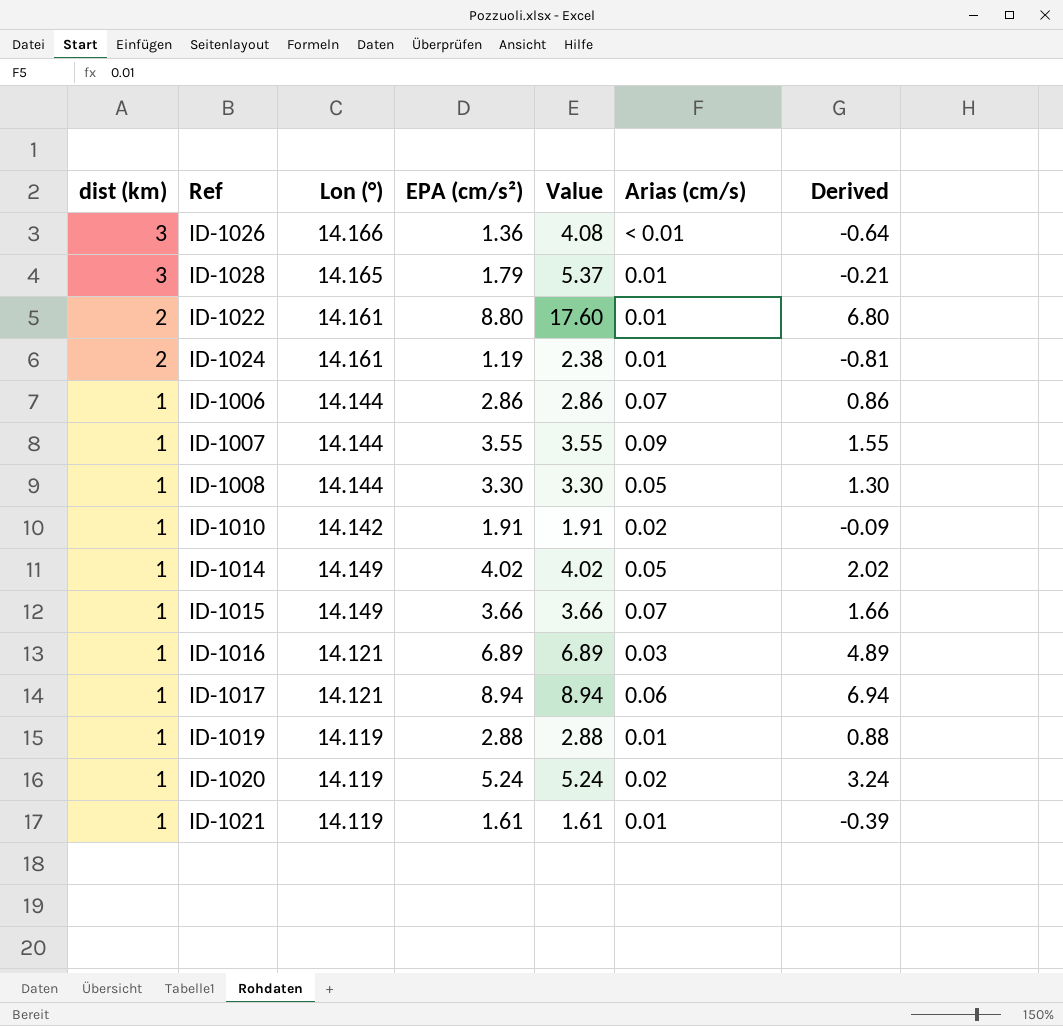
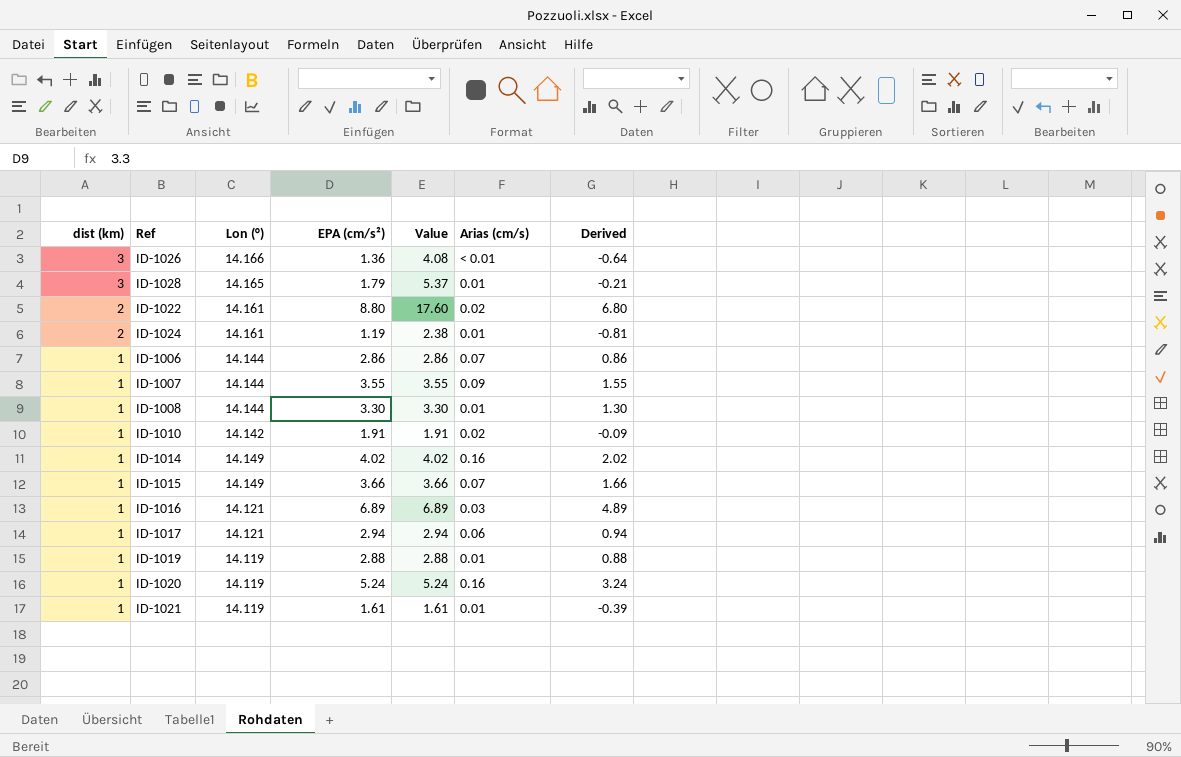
ID-1022 | Arias (cm/s): 0.01 -> 0.02
ID-1008 | Arias (cm/s): 0.05 -> 0.01
ID-1014 | Arias (cm/s): 0.05 -> 0.16
ID-1017 | EPA (cm/s²): 8.94 -> 2.94
ID-1017 | Value: 8.94 -> 2.94
ID-1017 | Derived: 6.94 -> 0.94
ID-1020 | Arias (cm/s): 0.02 -> 0.16

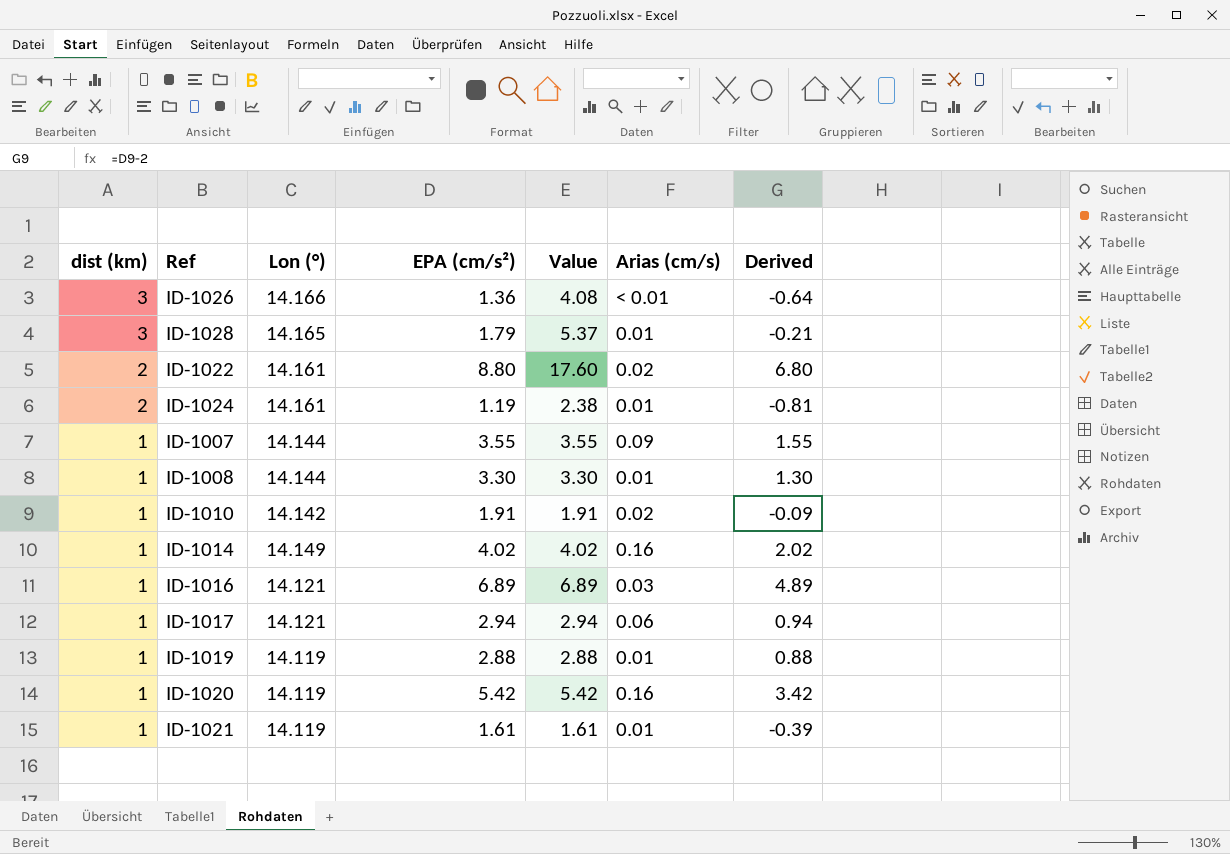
row ID-1006: 1 | 14.144 | 2.86 | 2.86 | 0.07 | 0.86 -> none
row ID-1015: 1 | 14.149 | 3.66 | 3.66 | 0.07 | 1.66 -> none
ID-1020 | EPA (cm/s²): 5.24 -> 5.42
ID-1020 | Value: 5.24 -> 5.42
ID-1020 | Derived: 3.24 -> 3.42

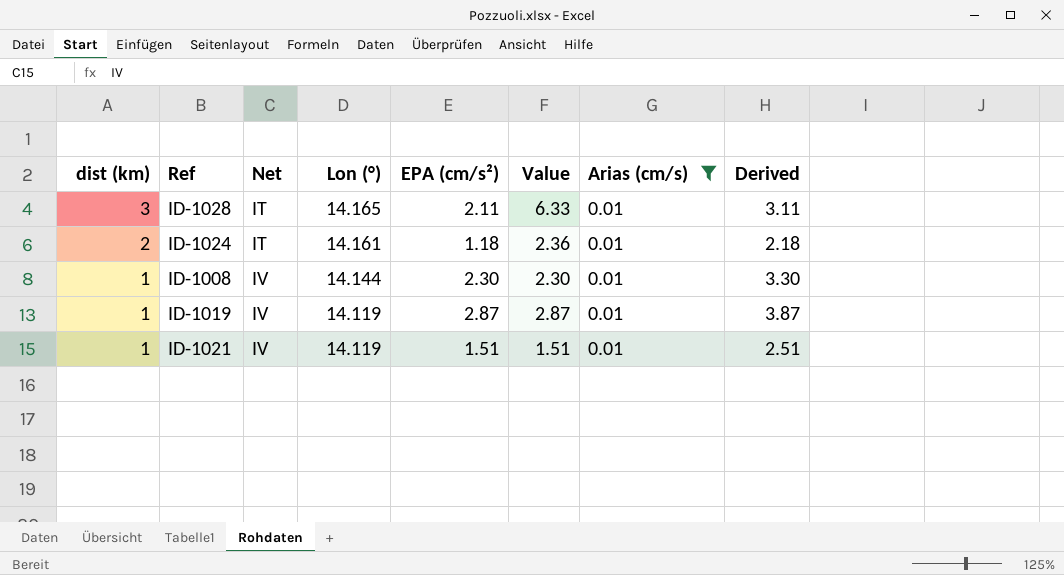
filter: none -> Arias (cm/s) = 0.01
column Net | position: none -> 3
column Derived | formula: [EPA (cm/s²)] - 2 -> [EPA (cm/s²)] + 1
ID-1028 | EPA (cm/s²): 1.79 -> 2.11
ID-1028 | Value: 5.37 -> 6.33
ID-1024 | EPA (cm/s²): 1.19 -> 1.18
ID-1024 | Value: 2.38 -> 2.36
ID-1008 | EPA (cm/s²): 3.30 -> 2.30
ID-1008 | Value: 3.30 -> 2.30
ID-1019 | EPA (cm/s²): 2.88 -> 2.87
ID-1019 | Value: 2.88 -> 2.87
ID-1021 | EPA (cm/s²): 1.61 -> 1.51
ID-1021 | Value: 1.61 -> 1.51

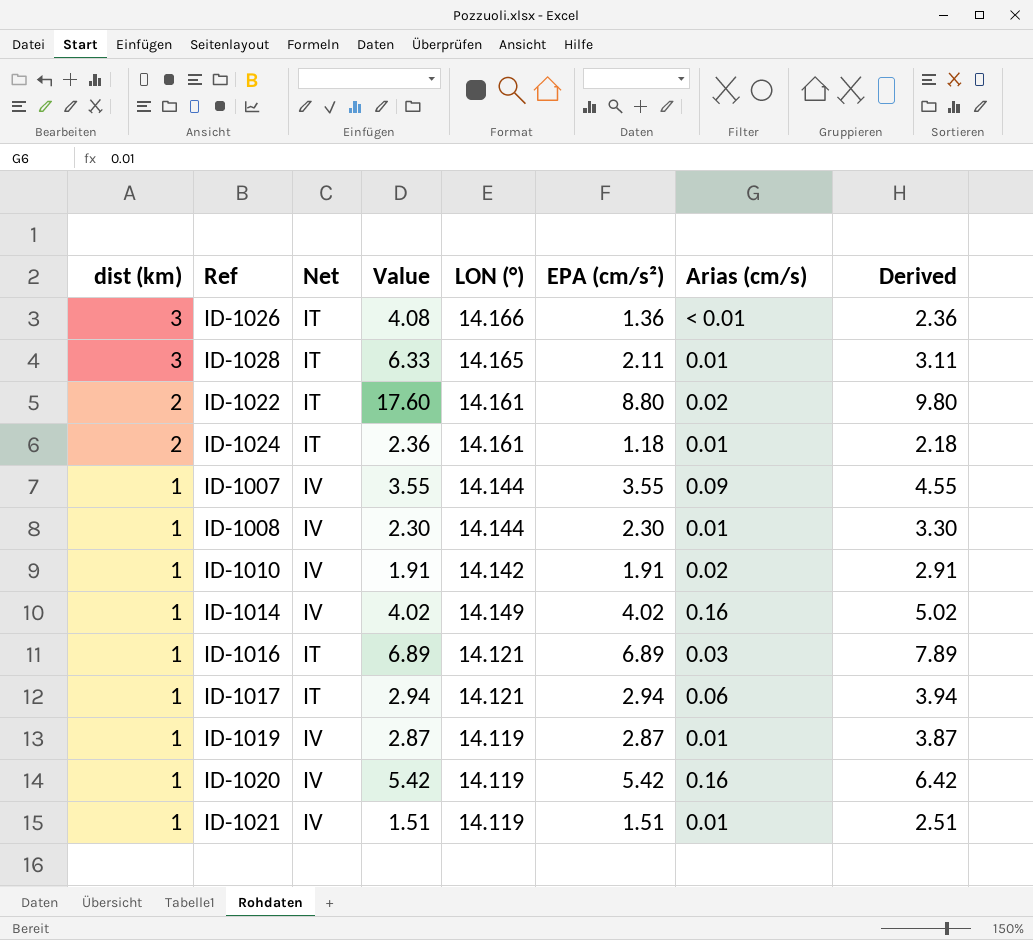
filter: Arias (cm/s) = 0.01 -> none
column Value | position: 6 -> 4
column name: Lon (°) -> LON (°)

